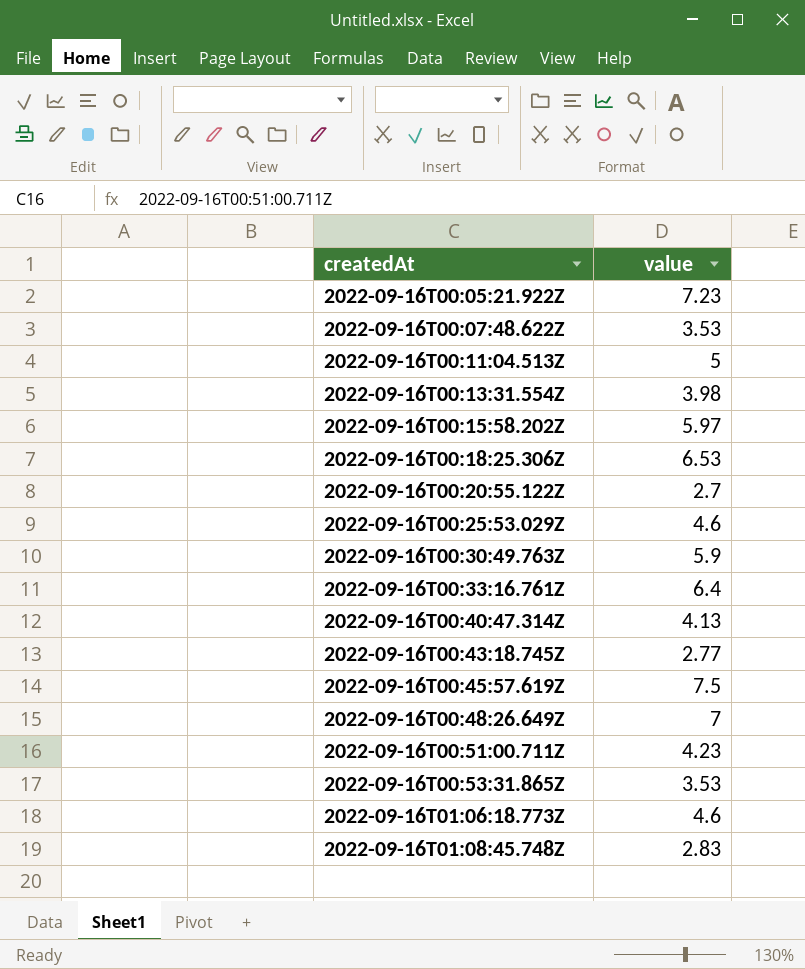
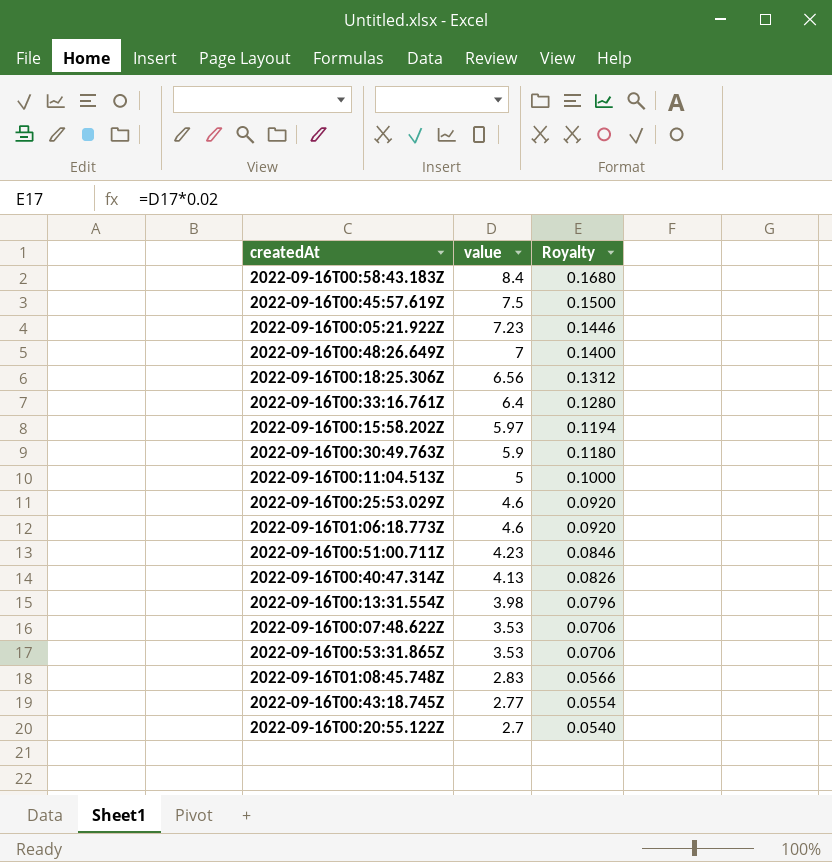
row order: createdAt ascending -> value descending
column Royalty | formula: none -> [value] * 0.02
row 2022-09-16T00:58:43.183Z: none -> 8.4 | 0.1680
2022-09-16T00:18:25.306Z | value: 6.53 -> 6.56

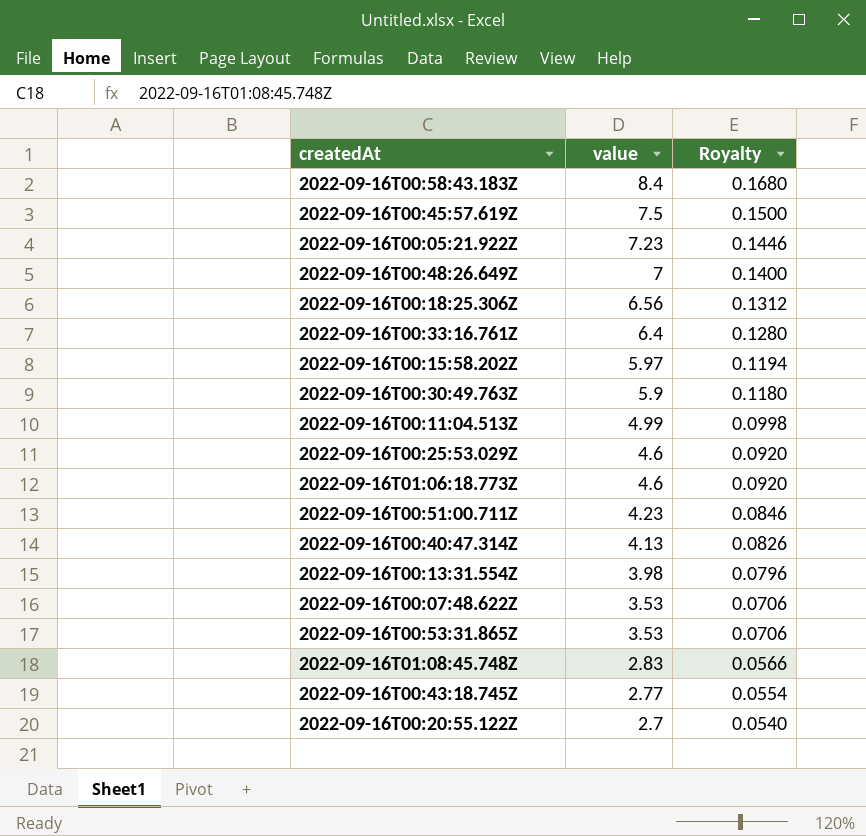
2022-09-16T00:11:04.513Z | value: 5 -> 4.99
2022-09-16T00:11:04.513Z | Royalty: 0.1000 -> 0.0998

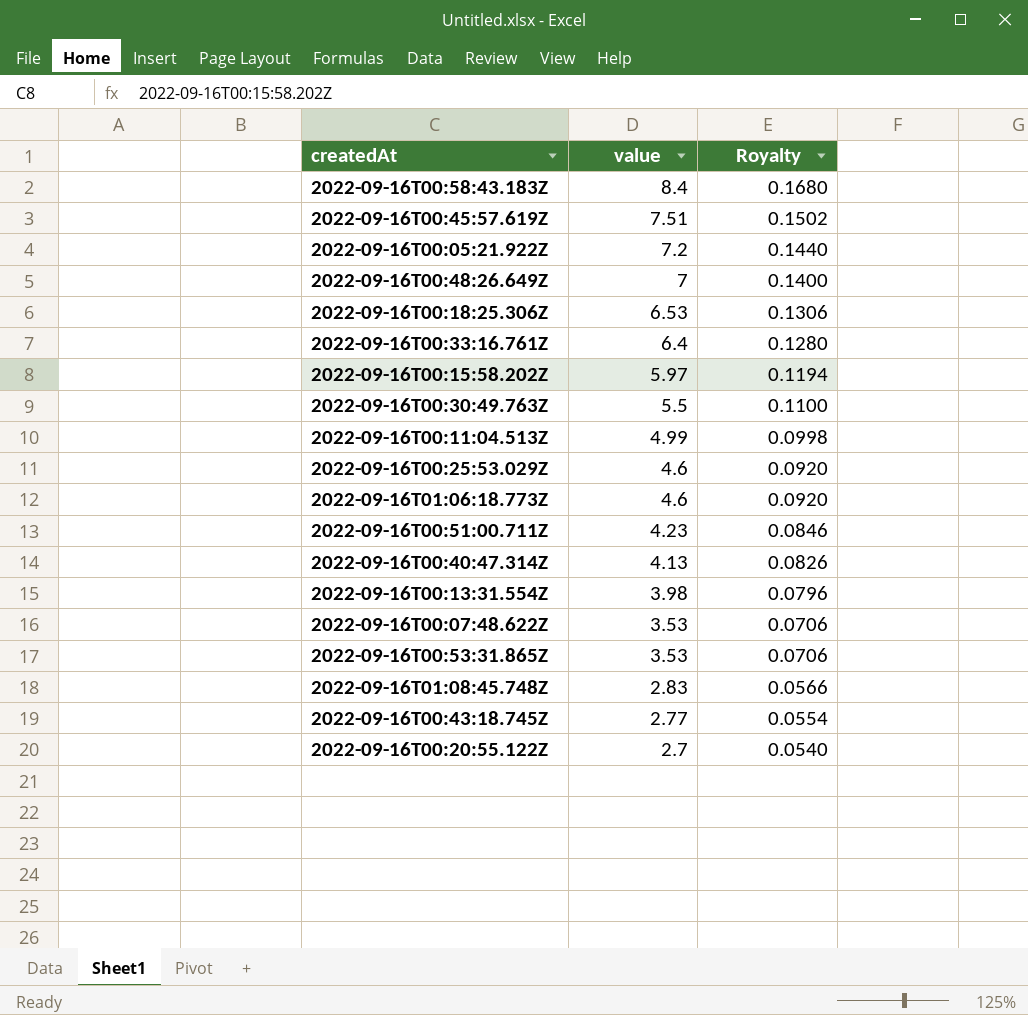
2022-09-16T00:45:57.619Z | value: 7.5 -> 7.51
2022-09-16T00:45:57.619Z | Royalty: 0.1500 -> 0.1502
2022-09-16T00:05:21.922Z | value: 7.23 -> 7.2
2022-09-16T00:05:21.922Z | Royalty: 0.1446 -> 0.1440
2022-09-16T00:18:25.306Z | value: 6.56 -> 6.53
2022-09-16T00:18:25.306Z | Royalty: 0.1312 -> 0.1306
2022-09-16T00:30:49.763Z | value: 5.9 -> 5.5
2022-09-16T00:30:49.763Z | Royalty: 0.1180 -> 0.1100

